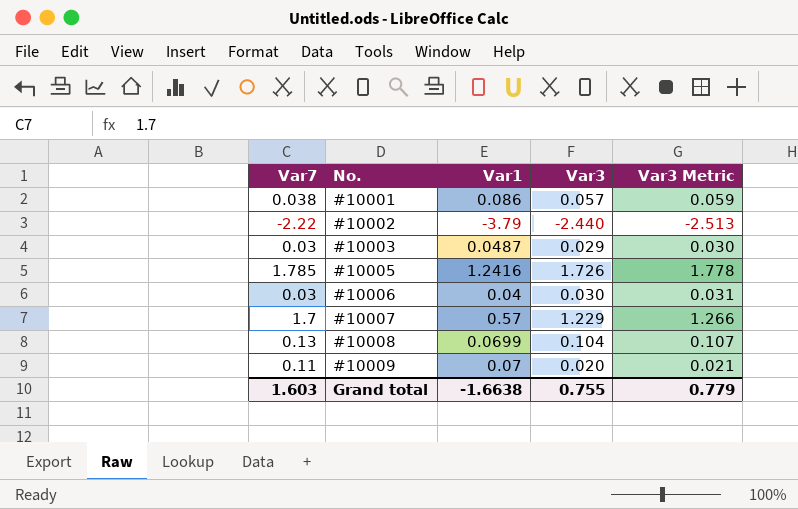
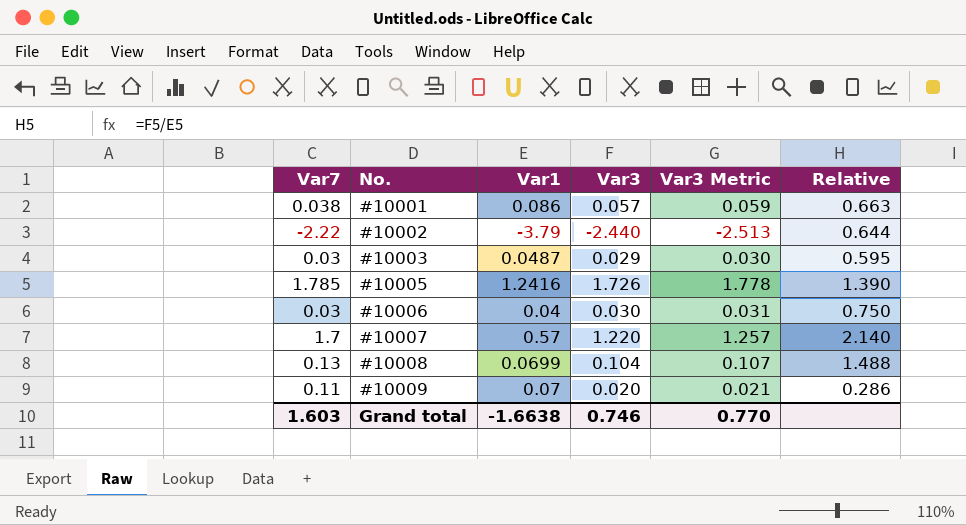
column Relative | formula: none -> [Var3] / [Var1]
#10007 | Var3: 1.229 -> 1.220
#10007 | Var3 Metric: 1.266 -> 1.257
Grand total | Var3: 0.755 -> 0.746
Grand total | Var3 Metric: 0.779 -> 0.770

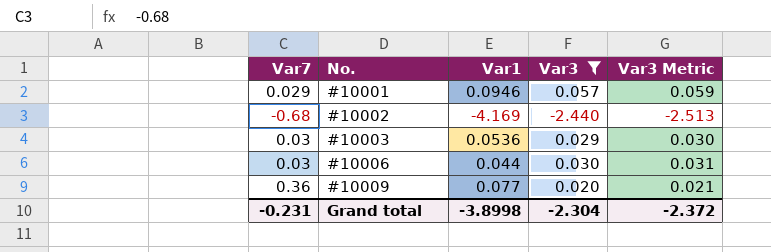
filter: none -> Var3 <= 0.057
column Relative | formula: [Var3] / [Var1] -> none
#10001 | Var7: 0.038 -> 0.029
#10001 | Var1: 0.086 -> 0.0946
#10002 | Var7: -2.22 -> -0.68
#10002 | Var1: -3.79 -> -4.169
#10003 | Var1: 0.0487 -> 0.0536
#10006 | Var1: 0.04 -> 0.044
#10009 | Var7: 0.11 -> 0.36
#10009 | Var1: 0.07 -> 0.077
Grand total | Var7: 1.603 -> -0.231
Grand total | Var1: -1.6638 -> -3.8998
Grand total | Var3: 0.746 -> -2.304
Grand total | Var3 Metric: 0.770 -> -2.372

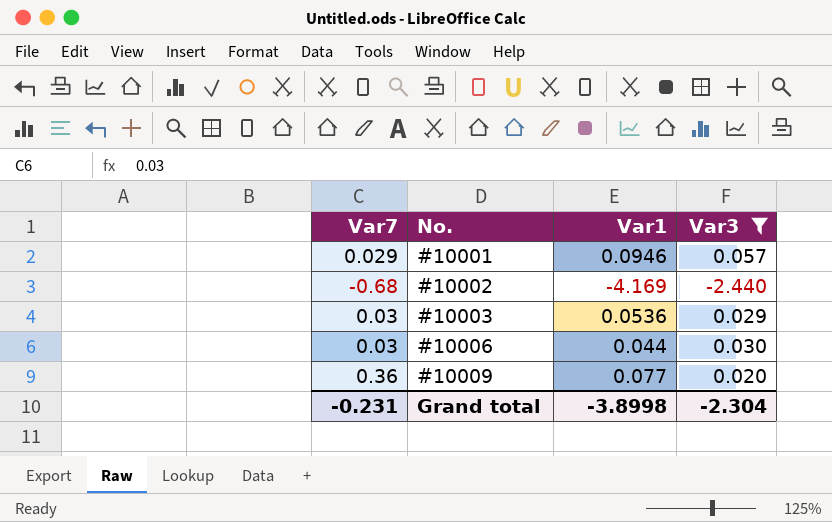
column Var3 Metric | formula: [Var3] * 1.03 -> none

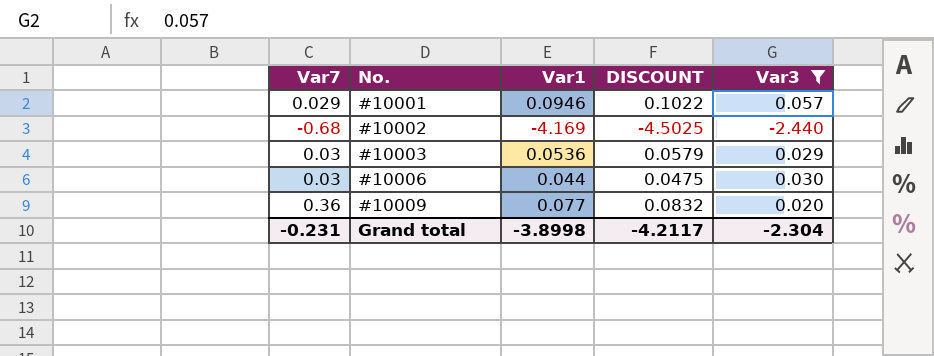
column DISCOUNT | formula: none -> [Var1] * 1.08

